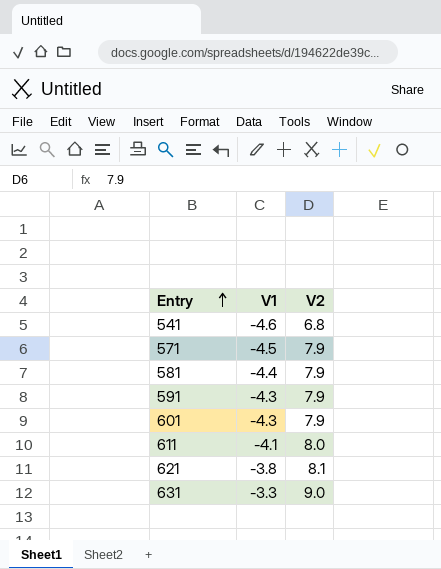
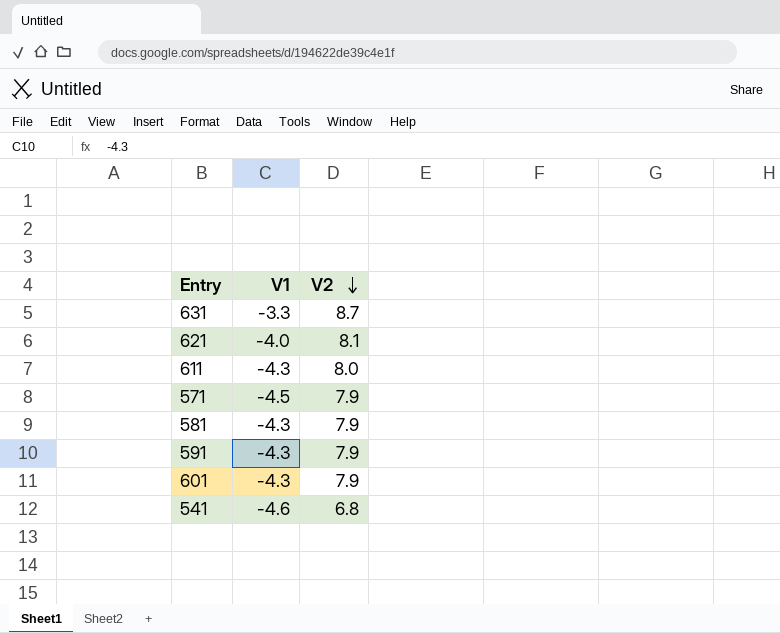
row order: Entry ascending -> V2 descending
631 | V2: 9.0 -> 8.7
621 | V1: -3.8 -> -4.0
611 | V1: -4.1 -> -4.3
581 | V1: -4.4 -> -4.3

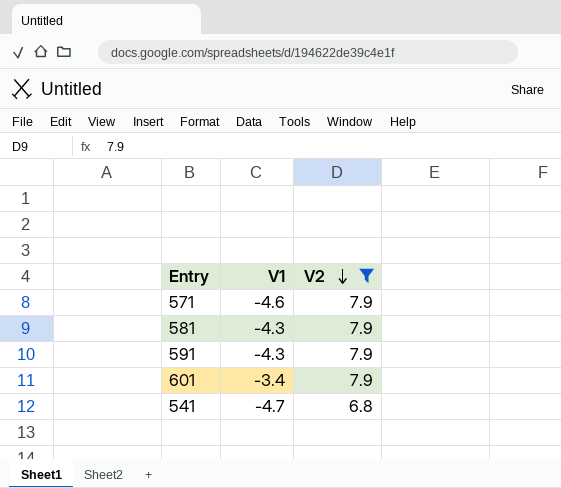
filter: none -> V2 <= 7.9
571 | V1: -4.5 -> -4.6
601 | V1: -4.3 -> -3.4
541 | V1: -4.6 -> -4.7

